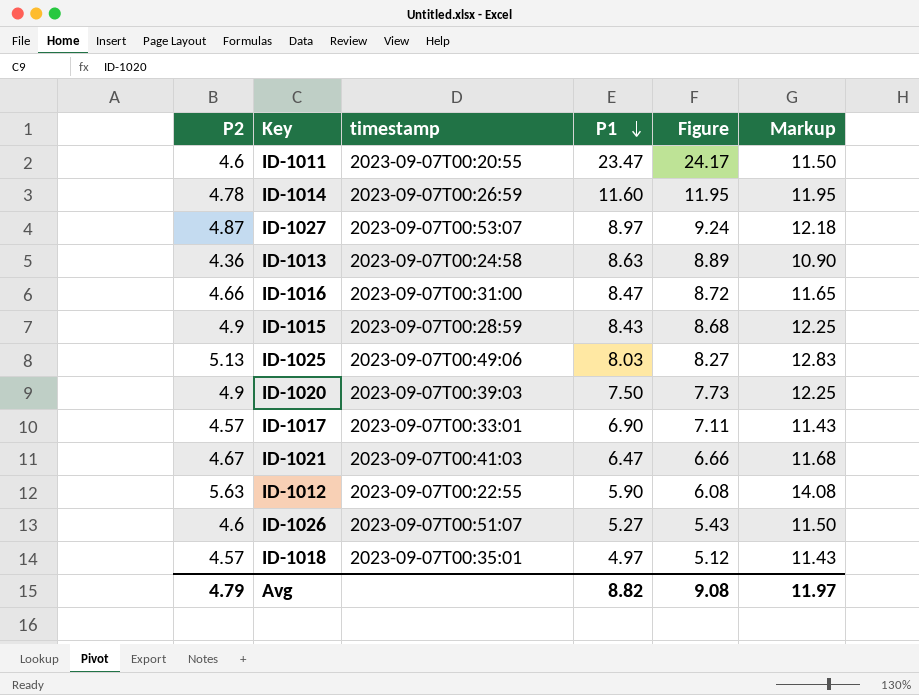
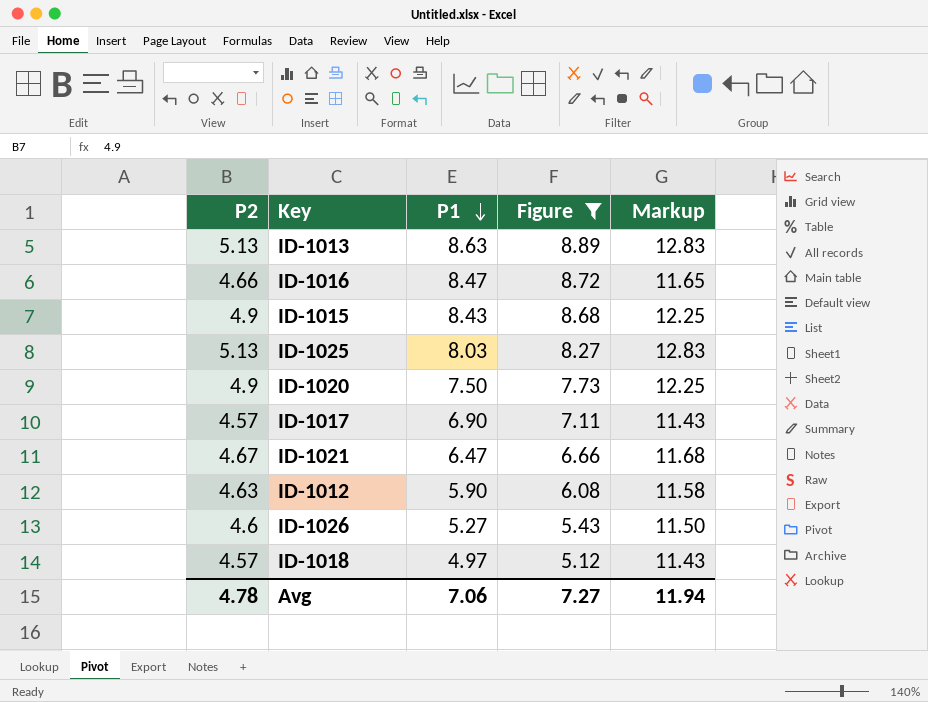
filter: none -> Figure <= 8.89
column timestamp | position: 3 -> none
ID-1013 | P2: 4.36 -> 5.13
ID-1013 | Markup: 10.90 -> 12.83
ID-1012 | P2: 5.63 -> 4.63
ID-1012 | Markup: 14.08 -> 11.58
Avg | P2: 4.79 -> 4.78
Avg | P1: 8.82 -> 7.06
Avg | Figure: 9.08 -> 7.27
Avg | Markup: 11.97 -> 11.94

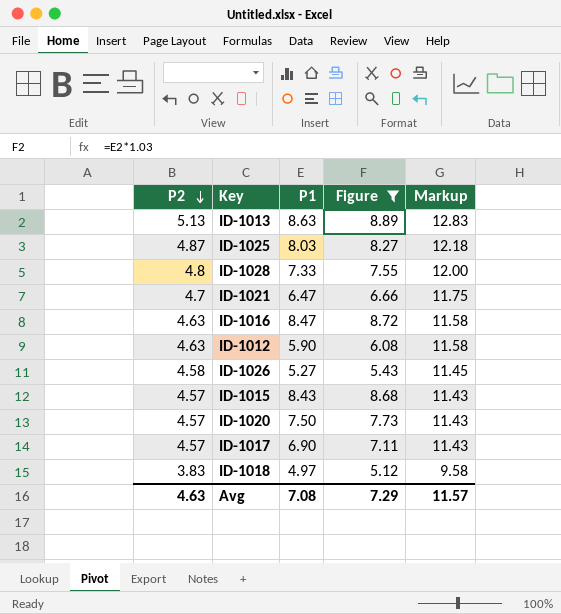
row order: P1 descending -> P2 descending
ID-1025 | P2: 5.13 -> 4.87
ID-1025 | Markup: 12.83 -> 12.18
row ID-1028: none -> 4.8 | 7.33 | 7.55 | 12.00
ID-1021 | P2: 4.67 -> 4.7
ID-1021 | Markup: 11.68 -> 11.75
ID-1016 | P2: 4.66 -> 4.63
ID-1016 | Markup: 11.65 -> 11.58
ID-1026 | P2: 4.6 -> 4.58
ID-1026 | Markup: 11.50 -> 11.45
ID-1015 | P2: 4.9 -> 4.57
ID-1015 | Markup: 12.25 -> 11.43
ID-1020 | P2: 4.9 -> 4.57
ID-1020 | Markup: 12.25 -> 11.43
ID-1018 | P2: 4.57 -> 3.83
ID-1018 | Markup: 11.43 -> 9.58
Avg | P2: 4.78 -> 4.63
Avg | P1: 7.06 -> 7.08
Avg | Figure: 7.27 -> 7.29
Avg | Markup: 11.94 -> 11.57

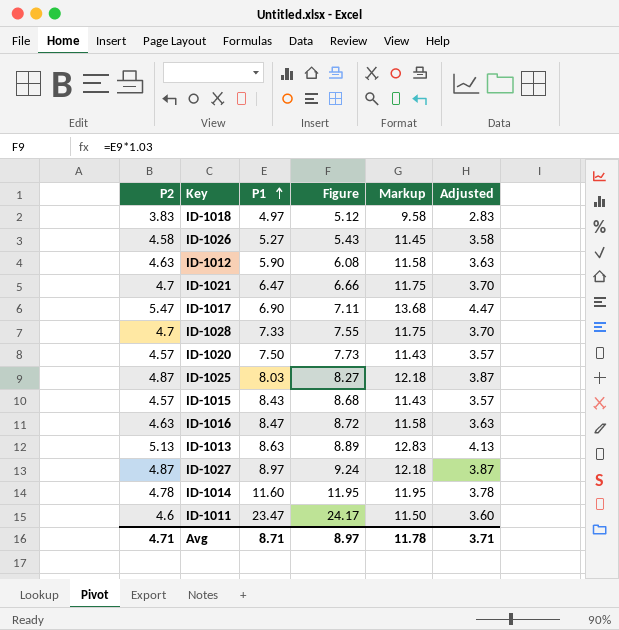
filter: Figure <= 8.89 -> none
row order: P2 descending -> P1 ascending
column Adjusted | formula: none -> [P2] - 1
ID-1017 | P2: 4.57 -> 5.47
ID-1017 | Markup: 11.43 -> 13.68
ID-1028 | P2: 4.8 -> 4.7
ID-1028 | Markup: 12.00 -> 11.75
Avg | P2: 4.63 -> 4.71
Avg | P1: 7.08 -> 8.71
Avg | Figure: 7.29 -> 8.97
Avg | Markup: 11.57 -> 11.78

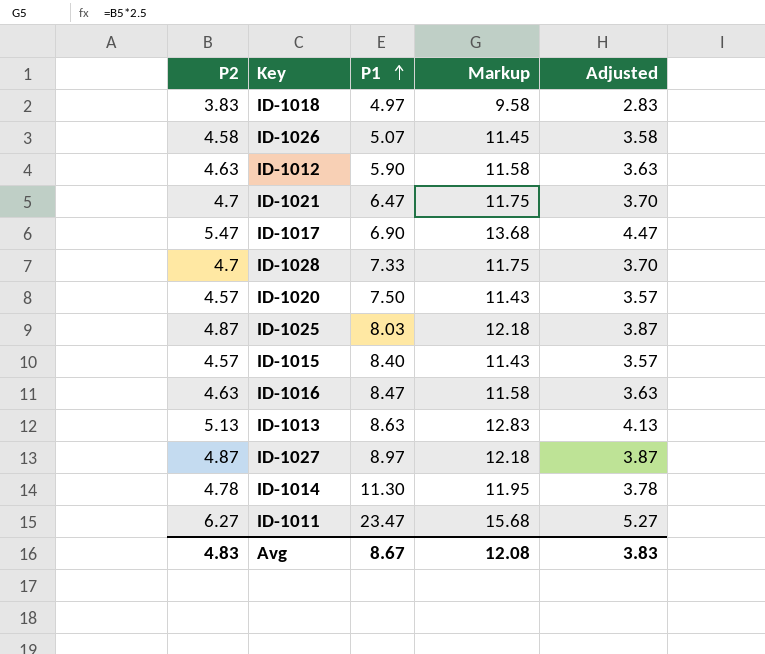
column Figure | formula: [P1] * 1.03 -> none
ID-1026 | P1: 5.27 -> 5.07
ID-1015 | P1: 8.43 -> 8.40
ID-1014 | P1: 11.60 -> 11.30
ID-1011 | P2: 4.6 -> 6.27
ID-1011 | Markup: 11.50 -> 15.68
ID-1011 | Adjusted: 3.60 -> 5.27
Avg | P2: 4.71 -> 4.83
Avg | P1: 8.71 -> 8.67
Avg | Markup: 11.78 -> 12.08
Avg | Adjusted: 3.71 -> 3.83

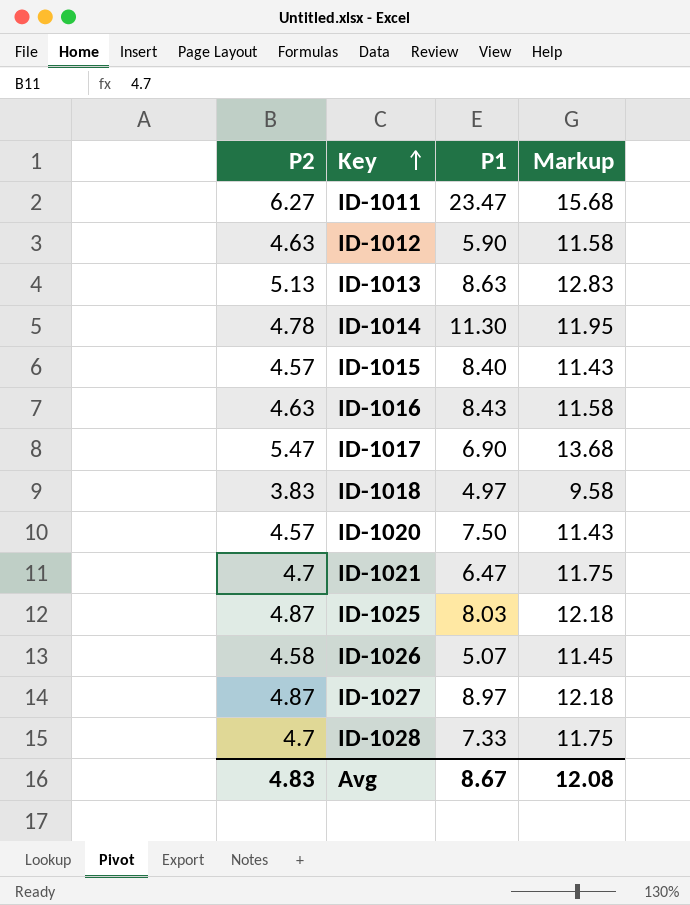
row order: P1 ascending -> Key ascending
column Adjusted | formula: [P2] - 1 -> none
ID-1016 | P1: 8.47 -> 8.43

